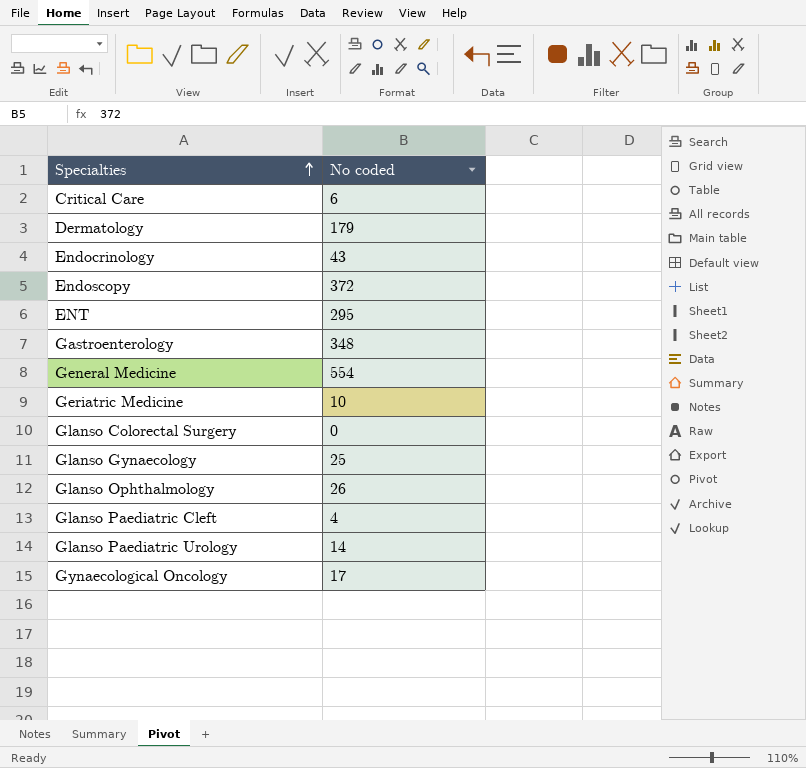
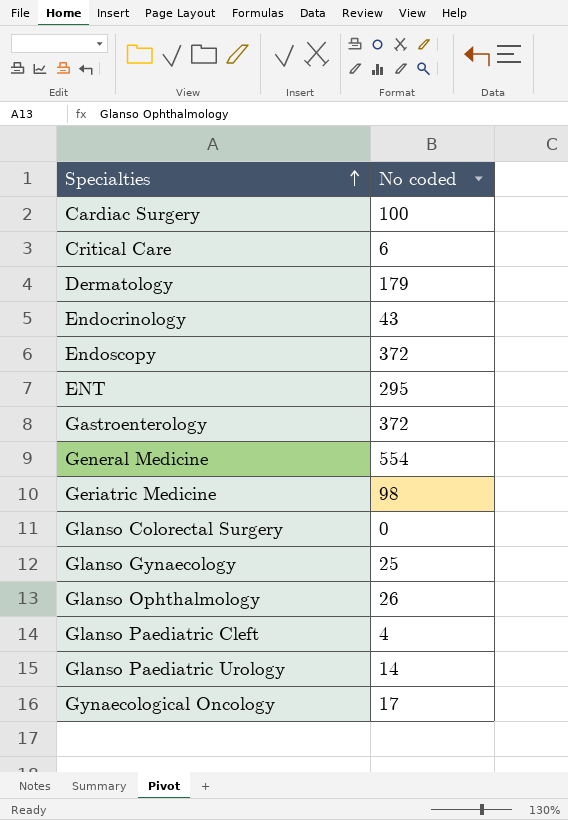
row Cardiac Surgery: none -> 100
Gastroenterology | No coded: 348 -> 372
Geriatric Medicine | No coded: 10 -> 98

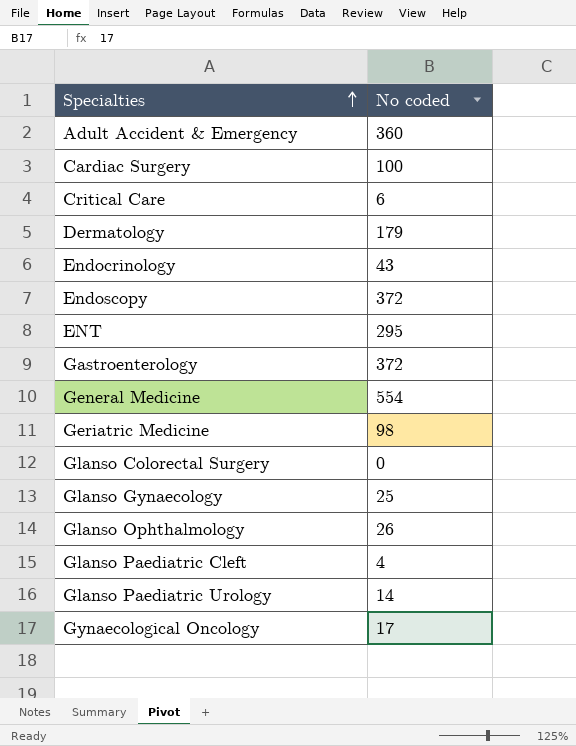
row Adult Accident & Emergency: none -> 360

